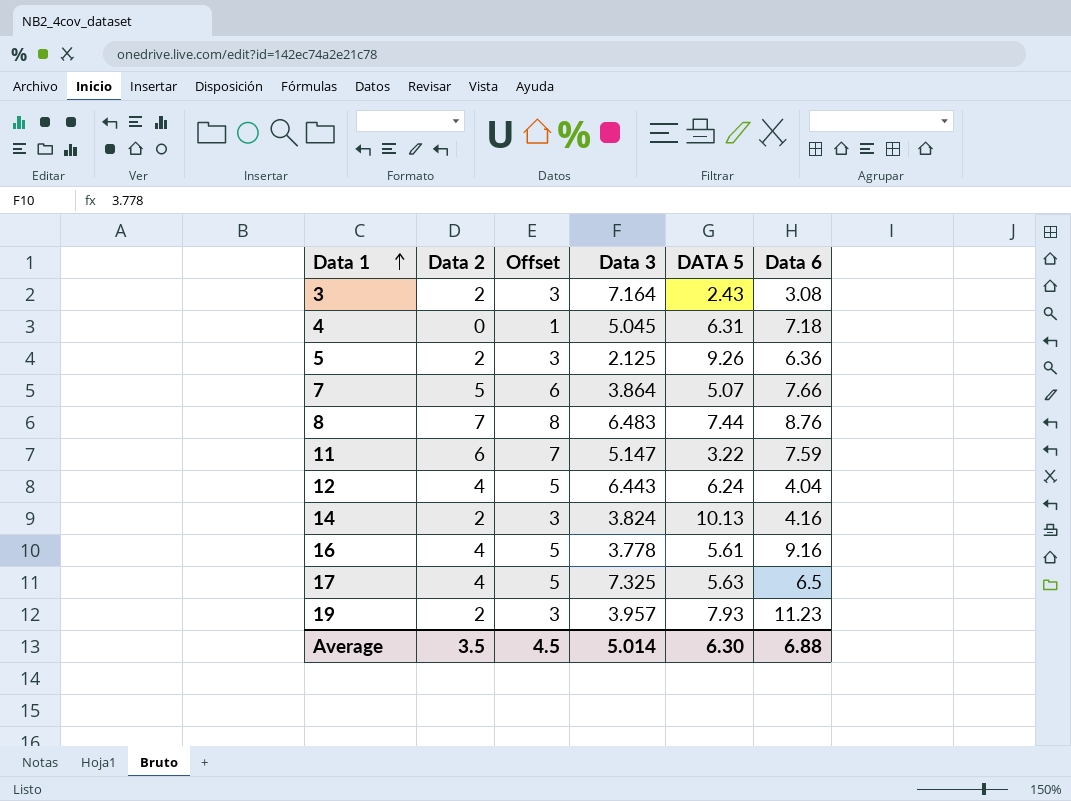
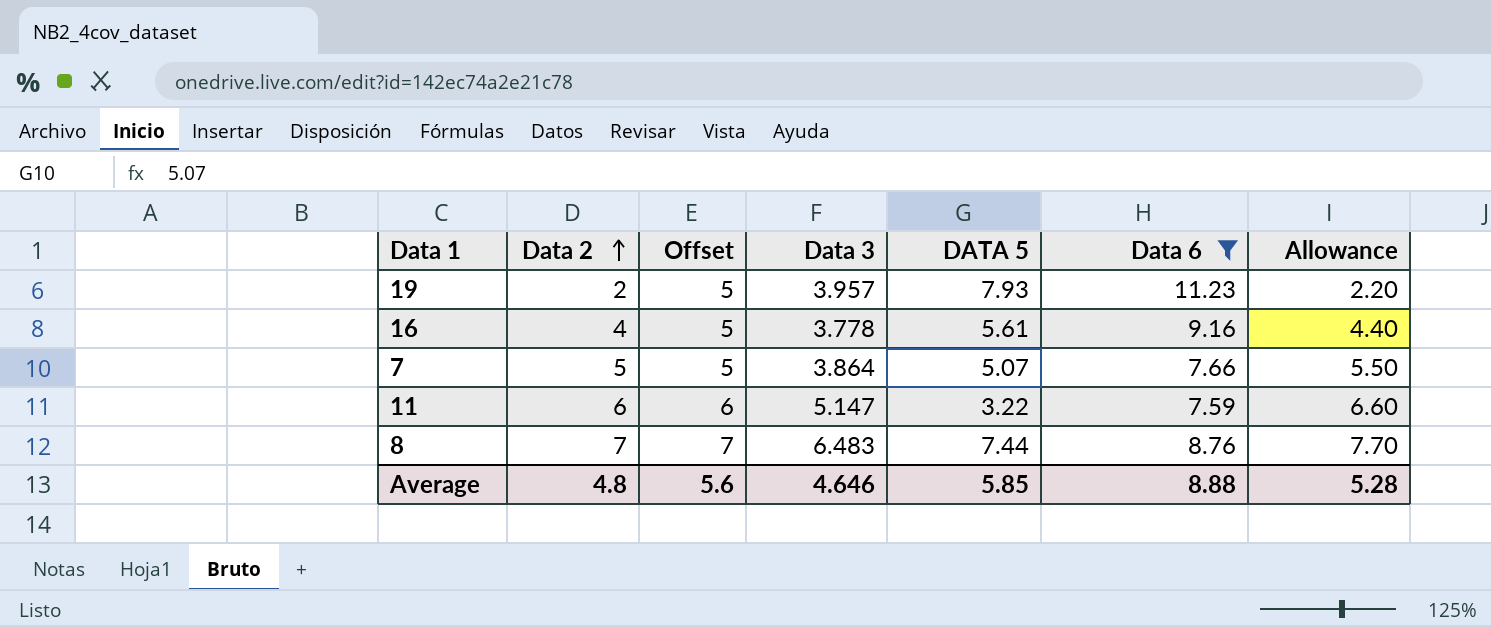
filter: none -> Data 6 >= 7.59
row order: Data 1 ascending -> Data 2 ascending
column Offset | formula: [Data 2] + 1 -> [Data 3] + 1
column Allowance | formula: none -> [Data 2] * 1.1
Average | Data 2: 3.5 -> 4.8
Average | Offset: 4.5 -> 5.6
Average | Data 3: 5.014 -> 4.646
Average | DATA 5: 6.30 -> 5.85
Average | Data 6: 6.88 -> 8.88

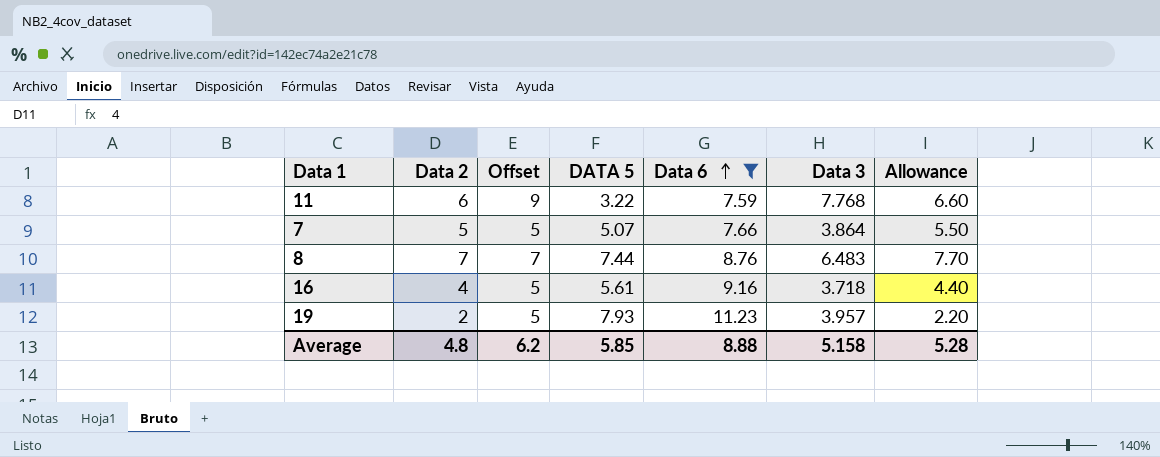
row order: Data 2 ascending -> Data 6 ascending
column Data 3 | position: 4 -> 6
11 | Offset: 6 -> 9
11 | Data 3: 5.147 -> 7.768
16 | Data 3: 3.778 -> 3.718
Average | Offset: 5.6 -> 6.2
Average | Data 3: 4.646 -> 5.158

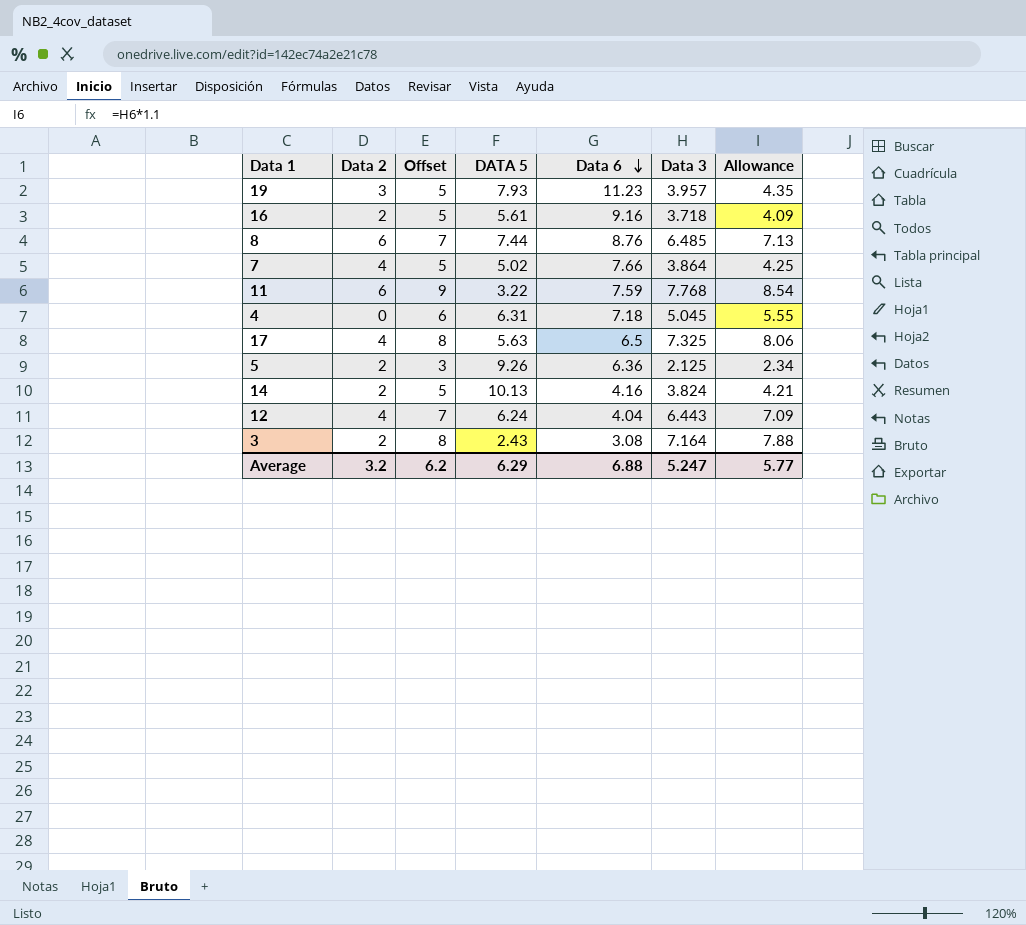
filter: Data 6 >= 7.59 -> none
row order: Data 6 ascending -> Data 6 descending
column Allowance | formula: [Data 2] * 1.1 -> [Data 3] * 1.1
19 | Data 2: 2 -> 3
16 | Data 2: 4 -> 2
8 | Data 2: 7 -> 6
8 | Data 3: 6.483 -> 6.485
7 | Data 2: 5 -> 4
7 | DATA 5: 5.07 -> 5.02
Average | Data 2: 4.8 -> 3.2
Average | DATA 5: 5.85 -> 6.29
Average | Data 6: 8.88 -> 6.88
Average | Data 3: 5.158 -> 5.247
Average | Allowance: 5.28 -> 5.77

